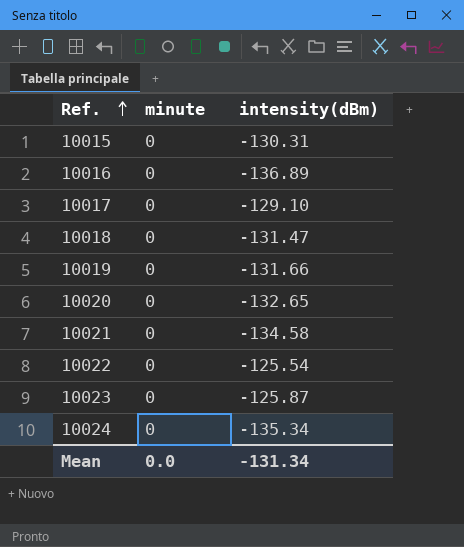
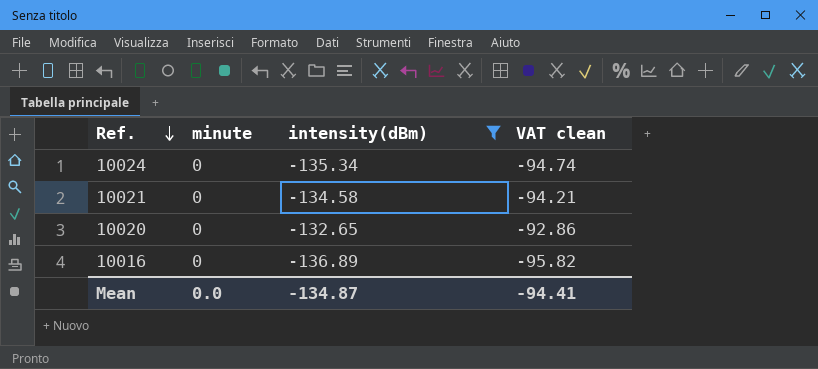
filter: none -> intensity(dBm) <= -132.65
row order: Ref. ascending -> Ref. descending
column VAT clean | formula: none -> [intensity(dBm)] * 0.7
Mean | intensity(dBm): -131.34 -> -134.87

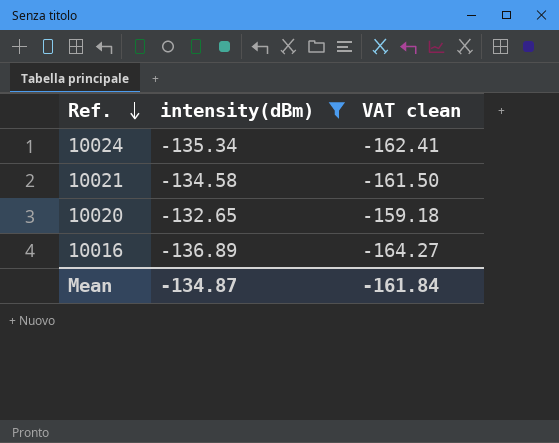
column minute | position: 2 -> none
column VAT clean | formula: [intensity(dBm)] * 0.7 -> [intensity(dBm)] * 1.2
Mean | VAT clean: -94.41 -> -161.84

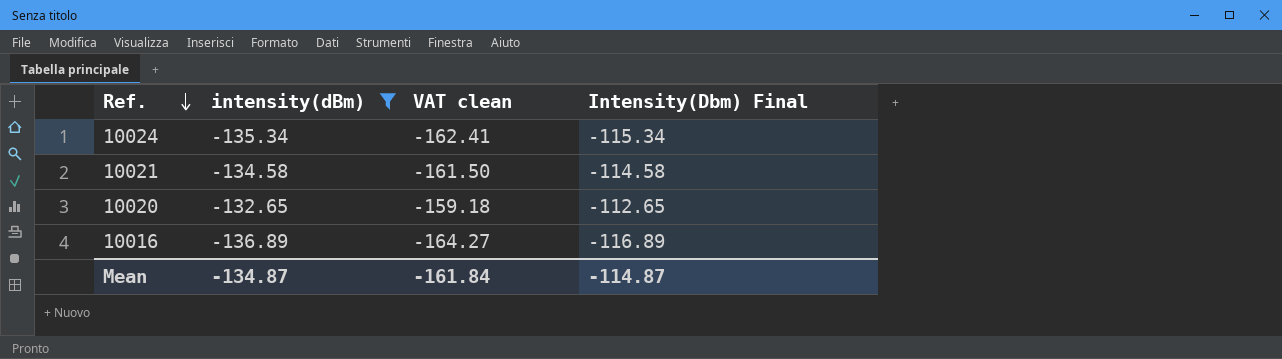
column Intensity(Dbm) Final | formula: none -> [intensity(dBm)] + 20

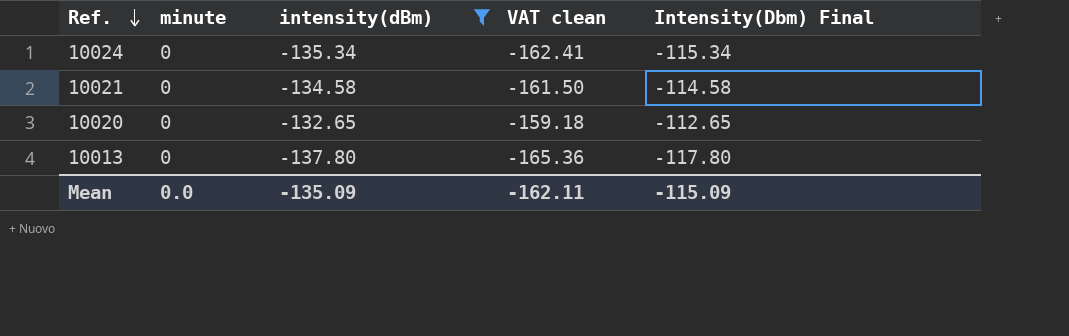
column minute | position: none -> 2
row 10016: -136.89 | -164.27 | -116.89 -> none
row 10013: none -> 0 | -137.80 | -165.36 | -117.80
Mean | intensity(dBm): -134.87 -> -135.09
Mean | VAT clean: -161.84 -> -162.11
Mean | Intensity(Dbm) Final: -114.87 -> -115.09

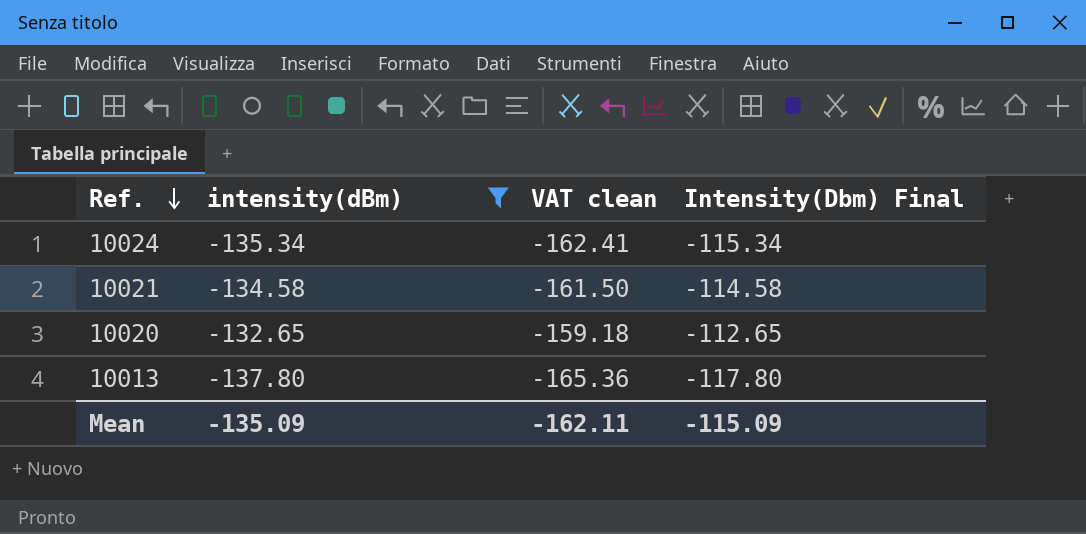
column minute | position: 2 -> none

